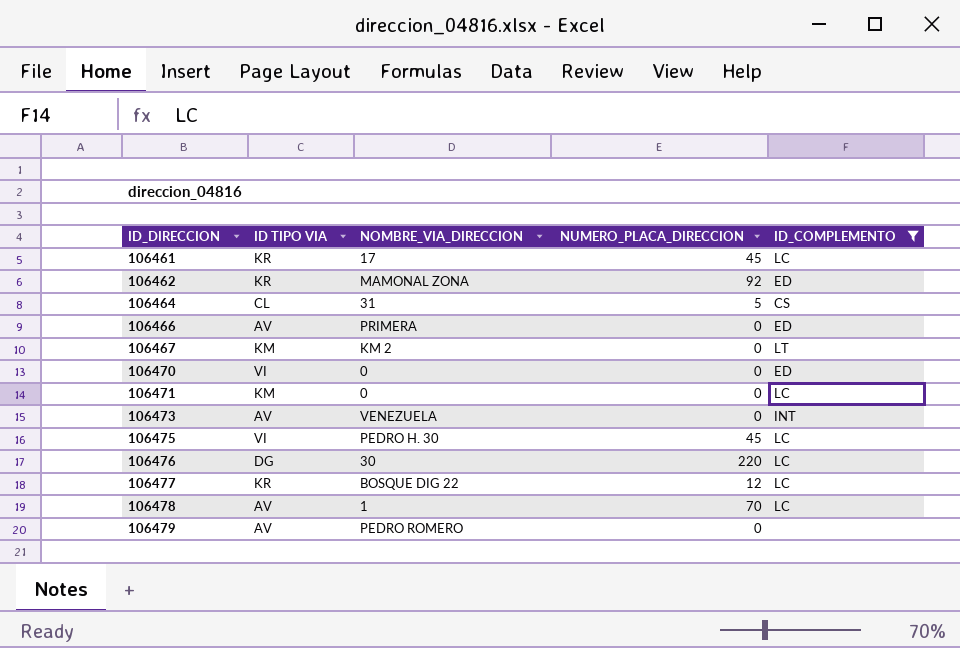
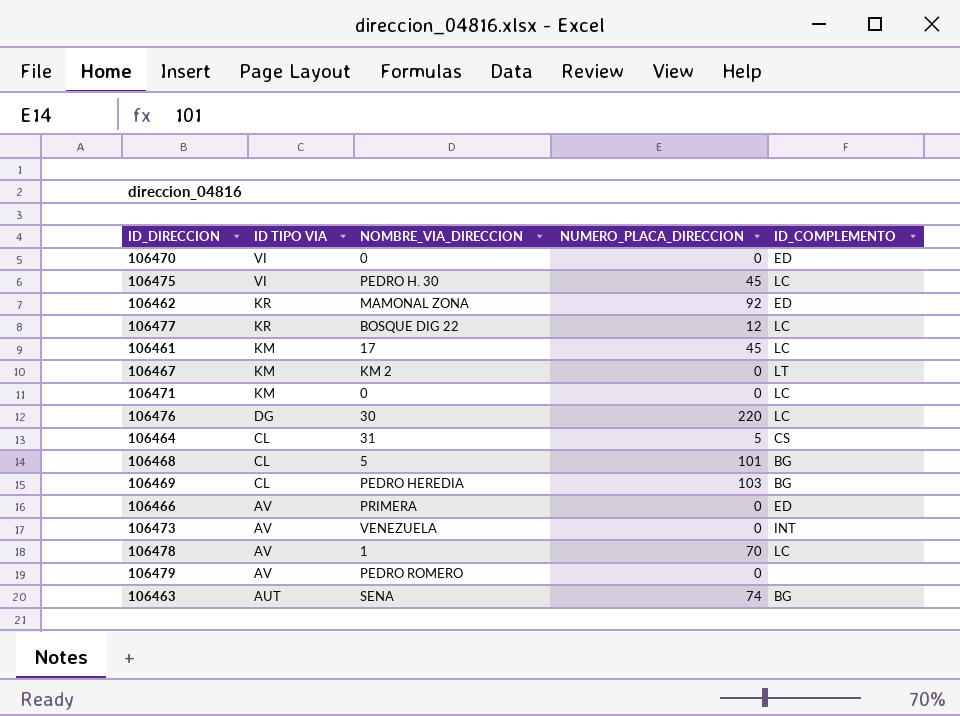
filter: ID_COMPLEMENTO != BG -> none
row order: ID_DIRECCION ascending -> ID TIPO VIA descending
106461 | ID TIPO VIA: KR -> KM

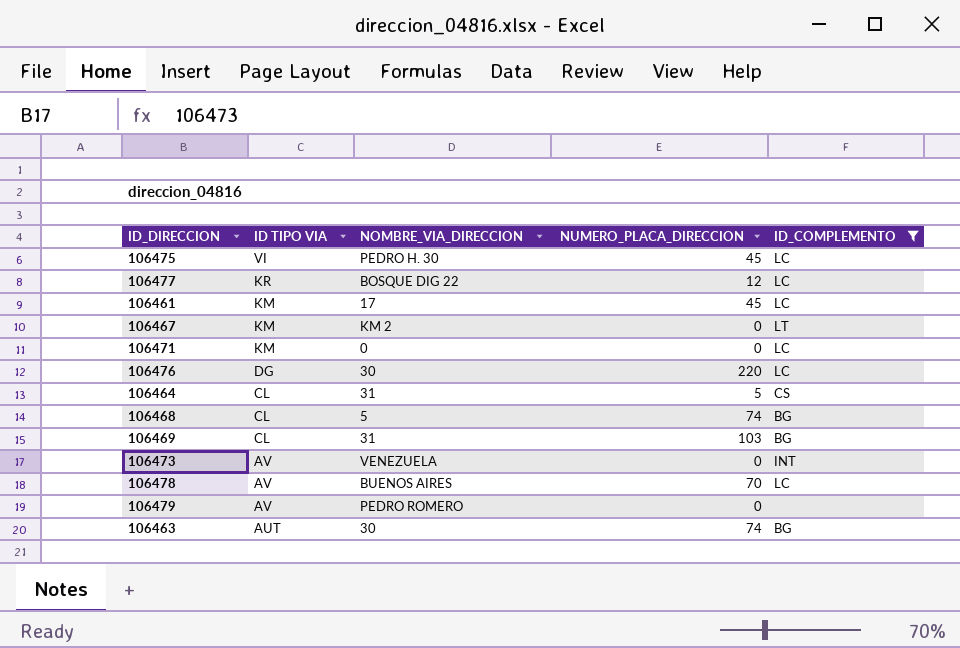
filter: none -> ID_COMPLEMENTO != ED
106468 | NUMERO_PLACA_DIRECCION: 101 -> 74
106469 | NOMBRE_VIA_DIRECCION: PEDRO HEREDIA -> 31
106478 | NOMBRE_VIA_DIRECCION: 1 -> BUENOS AIRES
106463 | NOMBRE_VIA_DIRECCION: SENA -> 30

